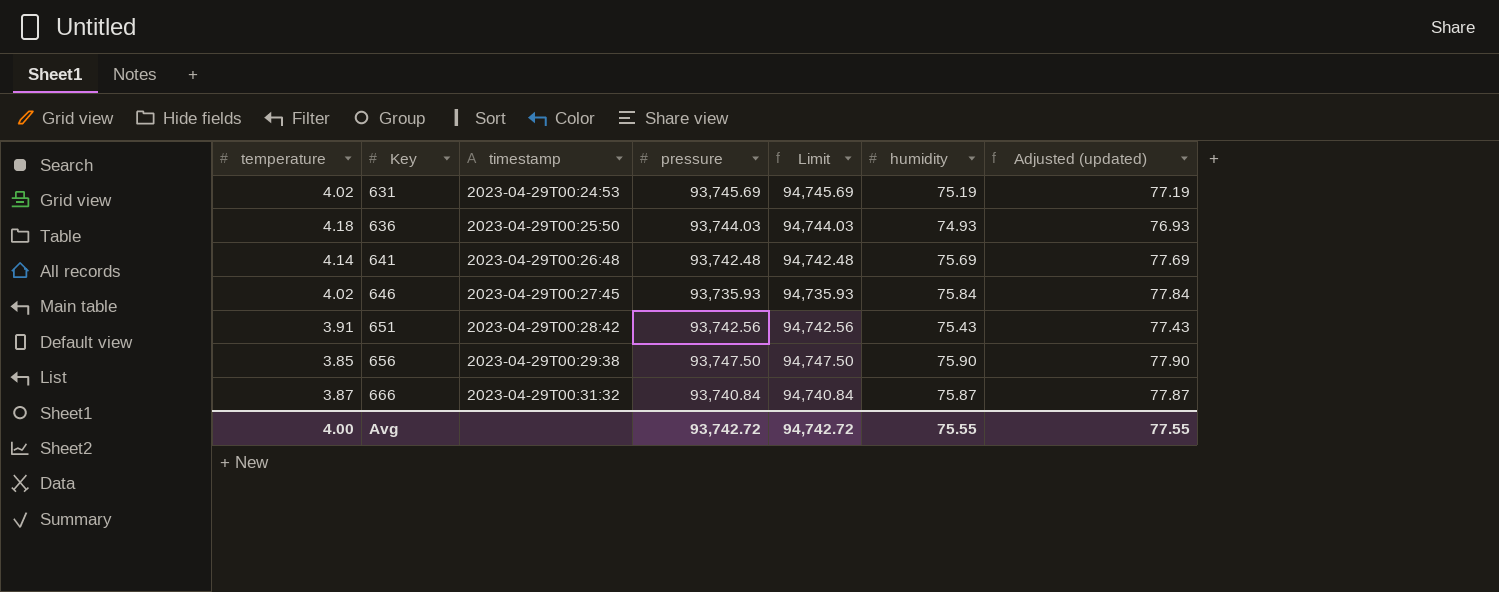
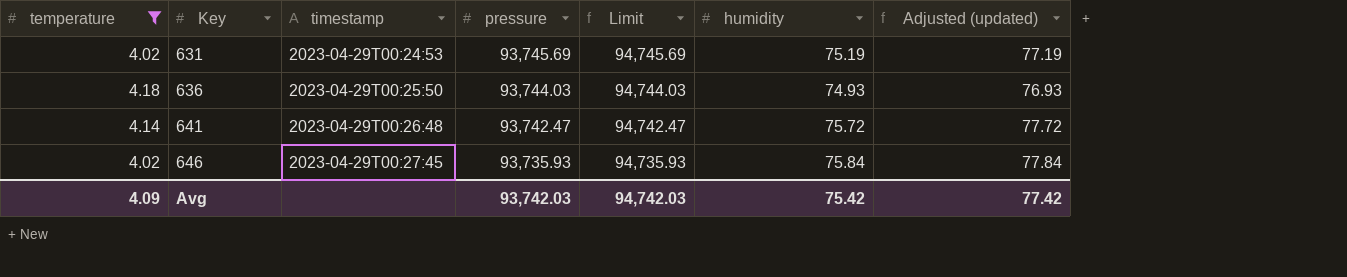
filter: none -> temperature >= 4.02
641 | pressure: 93,742.48 -> 93,742.47
641 | Limit: 94,742.48 -> 94,742.47
641 | humidity: 75.69 -> 75.72
641 | Adjusted (updated): 77.69 -> 77.72
Avg | temperature: 4.00 -> 4.09
Avg | pressure: 93,742.72 -> 93,742.03
Avg | Limit: 94,742.72 -> 94,742.03
Avg | humidity: 75.55 -> 75.42
Avg | Adjusted (updated): 77.55 -> 77.42

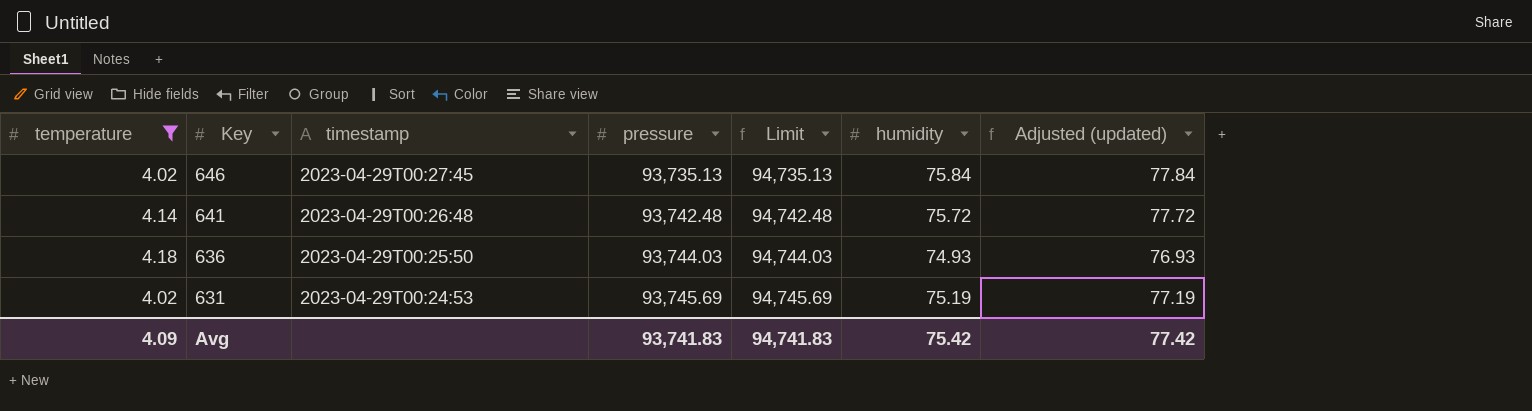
row order: Key ascending -> Key descending
646 | pressure: 93,735.93 -> 93,735.13
646 | Limit: 94,735.93 -> 94,735.13
641 | pressure: 93,742.47 -> 93,742.48
641 | Limit: 94,742.47 -> 94,742.48
Avg | pressure: 93,742.03 -> 93,741.83
Avg | Limit: 94,742.03 -> 94,741.83

